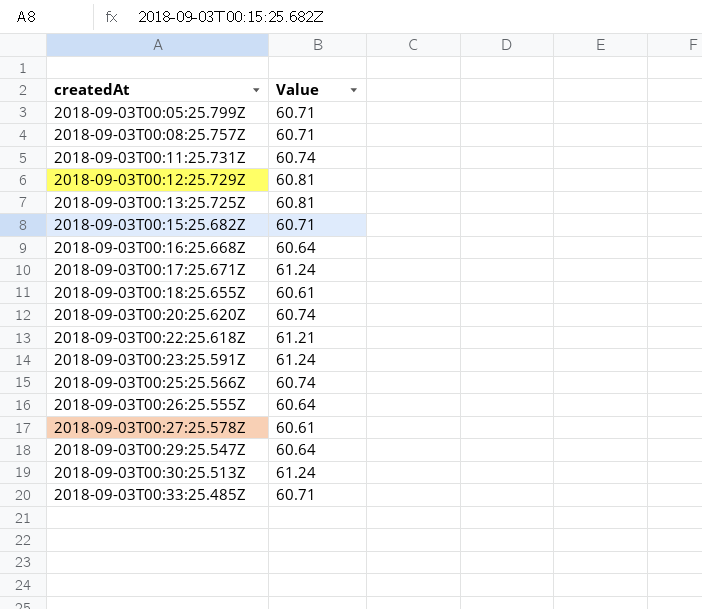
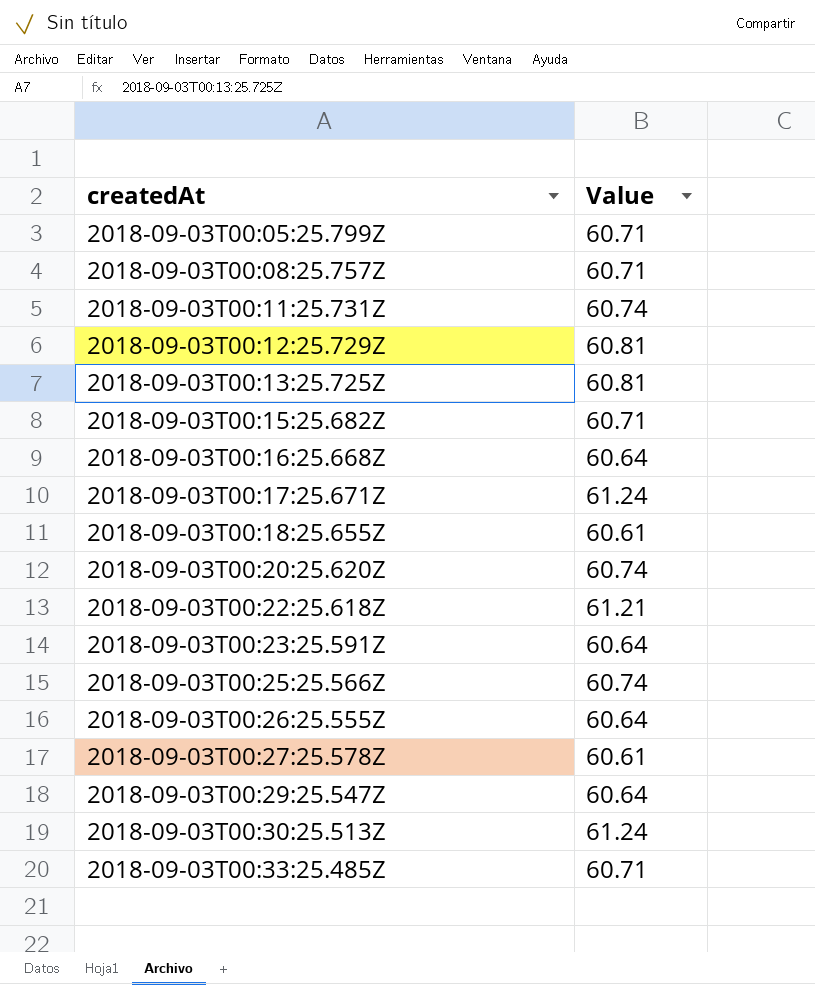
2018-09-03T00:23:25.591Z | Value: 61.24 -> 60.64

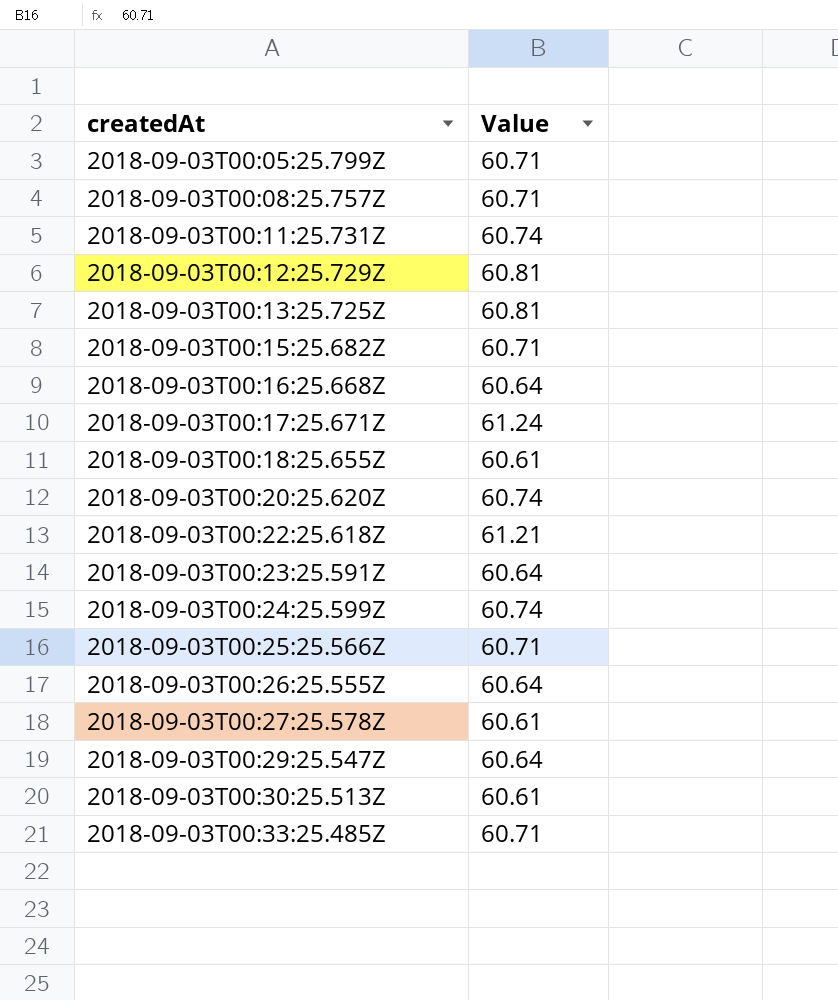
row 2018-09-03T00:24:25.599Z: none -> 60.74
2018-09-03T00:25:25.566Z | Value: 60.74 -> 60.71
2018-09-03T00:30:25.513Z | Value: 61.24 -> 60.61

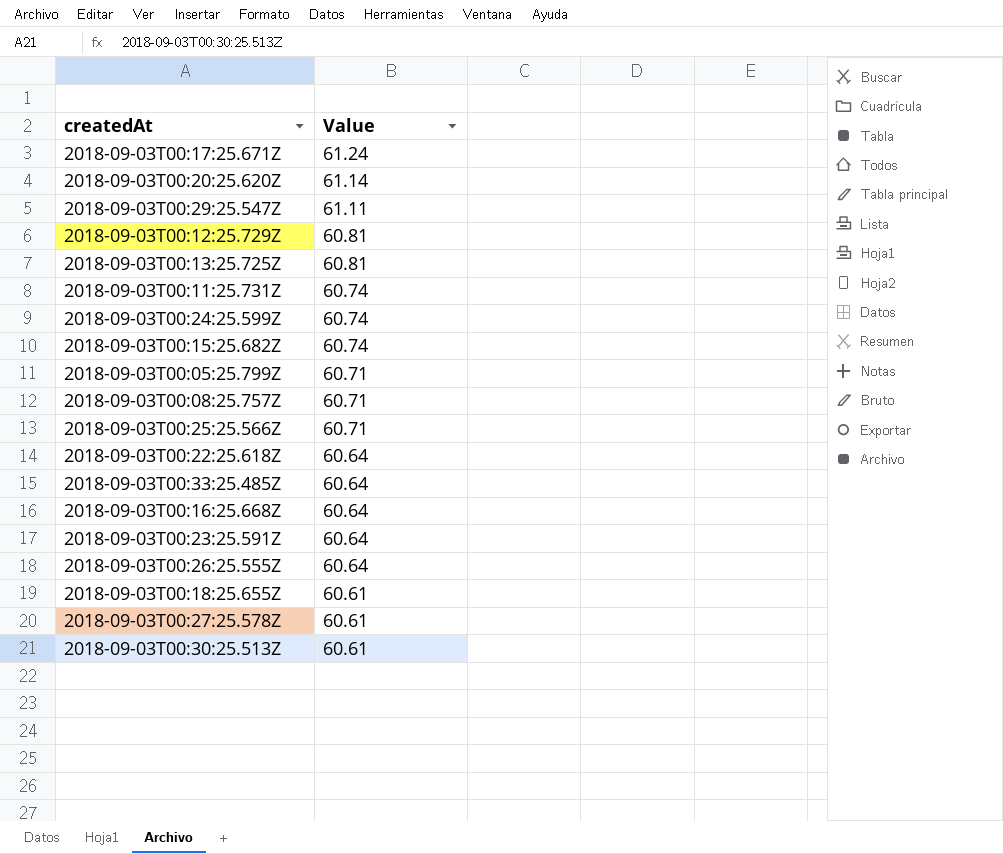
row order: createdAt ascending -> Value descending
2018-09-03T00:20:25.620Z | Value: 60.74 -> 61.14
2018-09-03T00:29:25.547Z | Value: 60.64 -> 61.11
2018-09-03T00:15:25.682Z | Value: 60.71 -> 60.74
2018-09-03T00:22:25.618Z | Value: 61.21 -> 60.64
2018-09-03T00:33:25.485Z | Value: 60.71 -> 60.64

